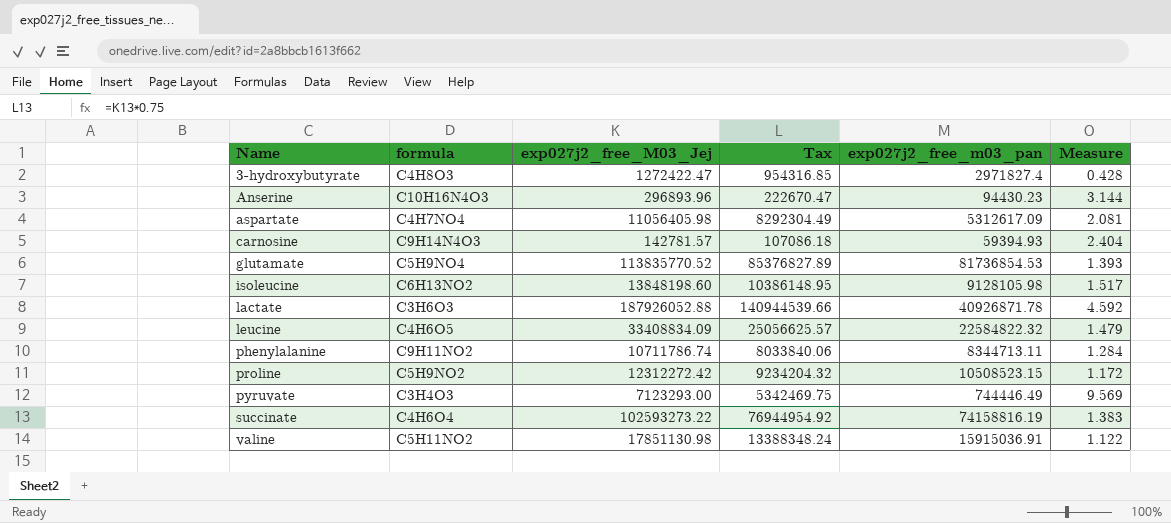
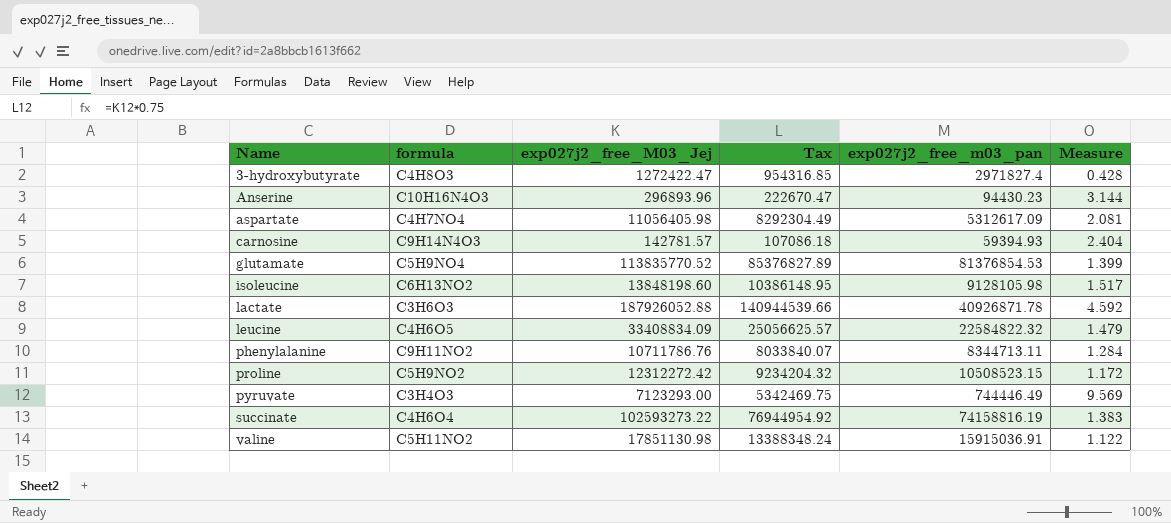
glutamate | exp027j2_free_m03_pan: 81736854.53 -> 81376854.53
glutamate | Measure: 1.393 -> 1.399
phenylalanine | exp027j2_free_M03_Jej: 10711786.74 -> 10711786.76
phenylalanine | Tax: 8033840.06 -> 8033840.07

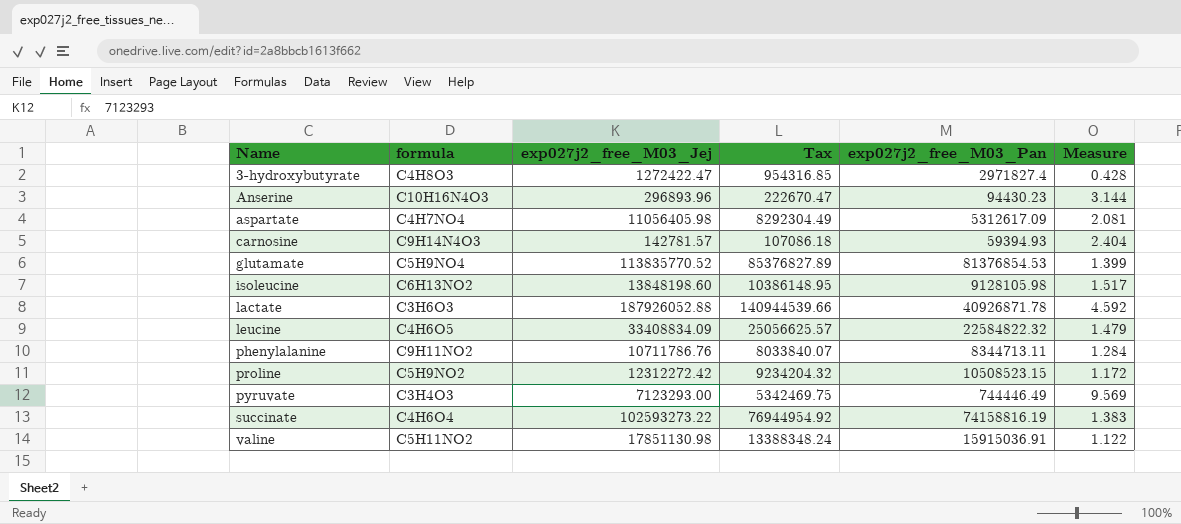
column name: exp027j2_free_m03_pan -> exp027j2_free_M03_Pan

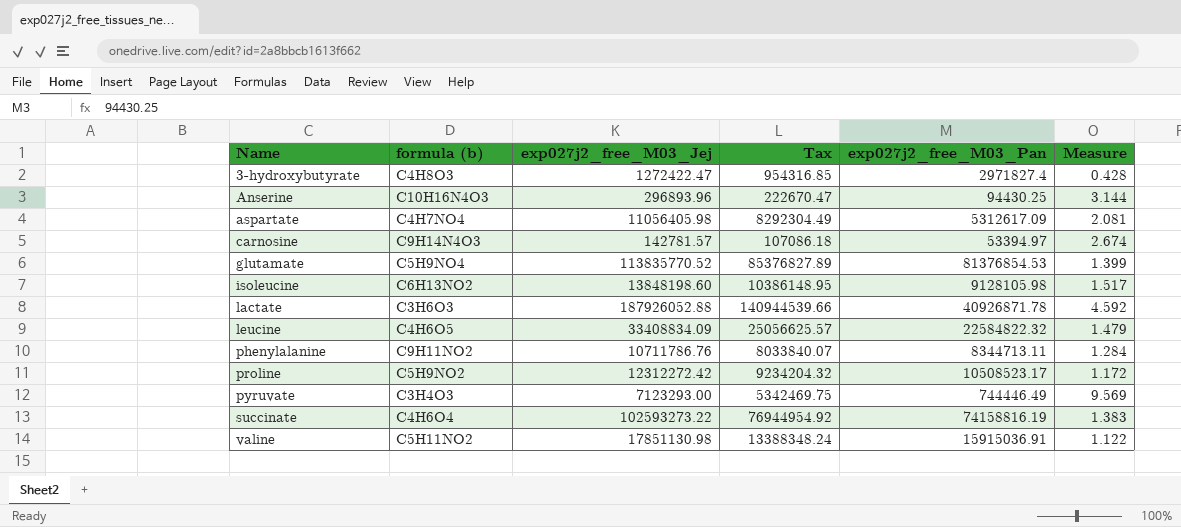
column name: formula -> formula (b)
Anserine | exp027j2_free_M03_Pan: 94430.23 -> 94430.25
carnosine | exp027j2_free_M03_Pan: 59394.93 -> 53394.97
carnosine | Measure: 2.404 -> 2.674
proline | exp027j2_free_M03_Pan: 10508523.15 -> 10508523.17

